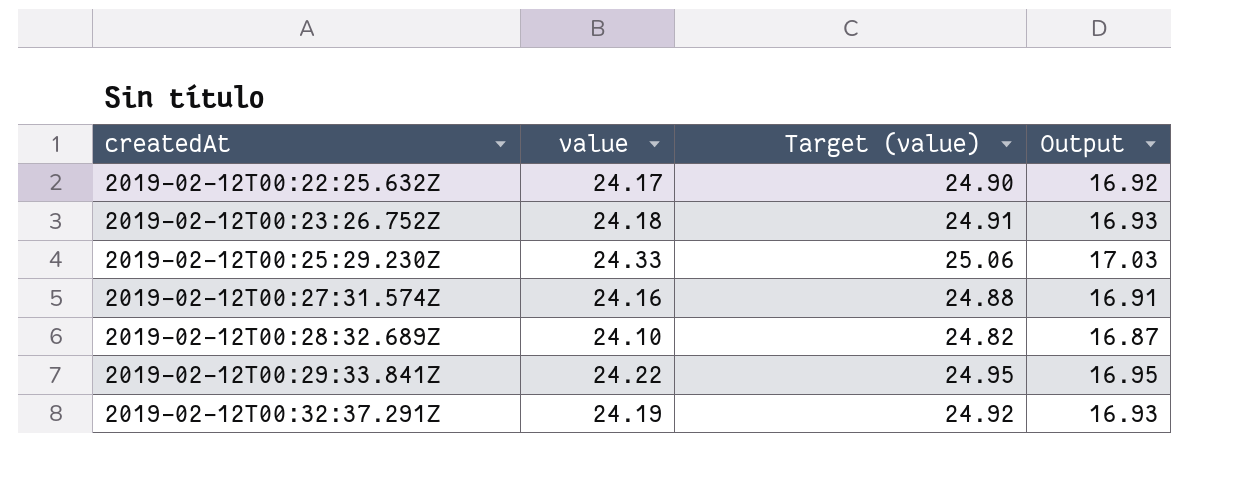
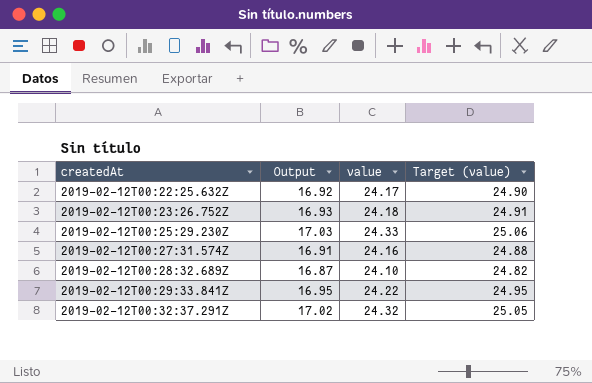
column Output | position: 4 -> 2
2019-02-12T00:32:37.291Z | Output: 16.93 -> 17.02
2019-02-12T00:32:37.291Z | value: 24.19 -> 24.32
2019-02-12T00:32:37.291Z | Target (value): 24.92 -> 25.05

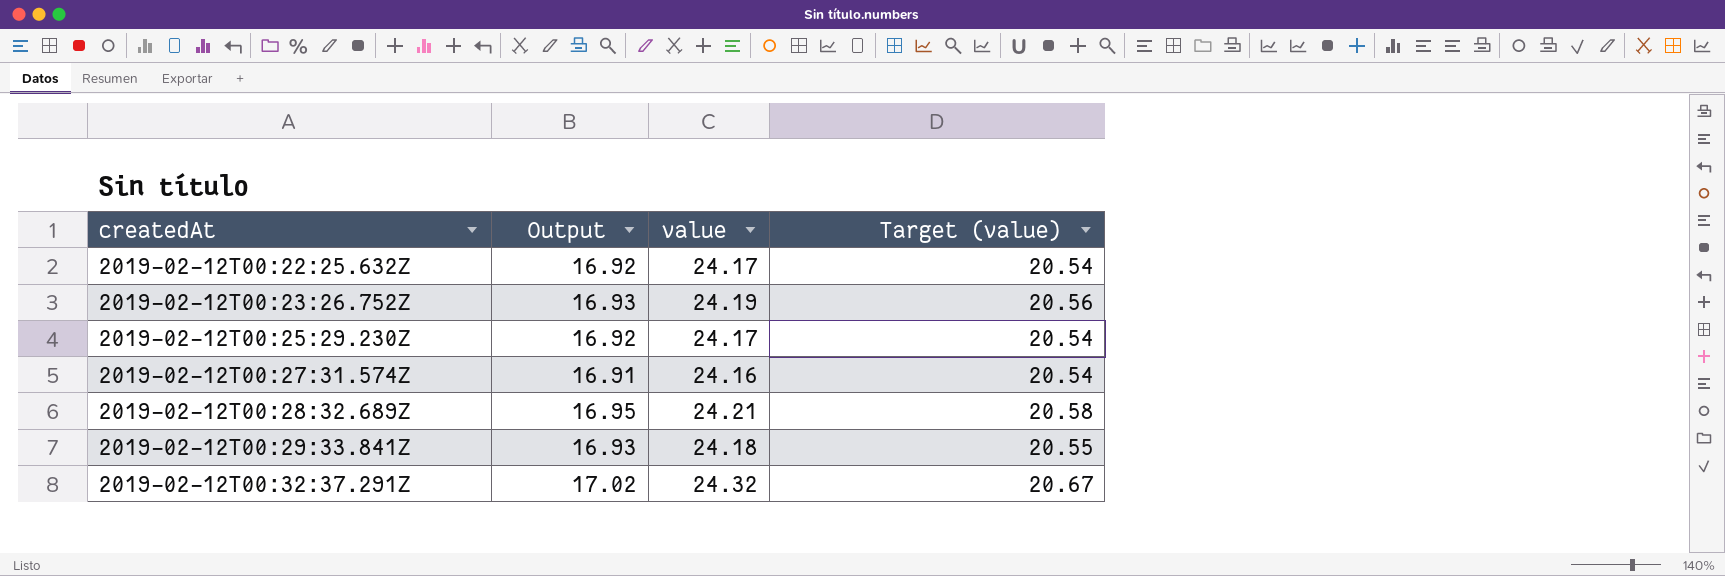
column Target (value) | formula: [value] * 1.03 -> [value] * 0.85
2019-02-12T00:23:26.752Z | value: 24.18 -> 24.19
2019-02-12T00:25:29.230Z | Output: 17.03 -> 16.92
2019-02-12T00:25:29.230Z | value: 24.33 -> 24.17
2019-02-12T00:28:32.689Z | Output: 16.87 -> 16.95
2019-02-12T00:28:32.689Z | value: 24.10 -> 24.21
2019-02-12T00:29:33.841Z | Output: 16.95 -> 16.93
2019-02-12T00:29:33.841Z | value: 24.22 -> 24.18

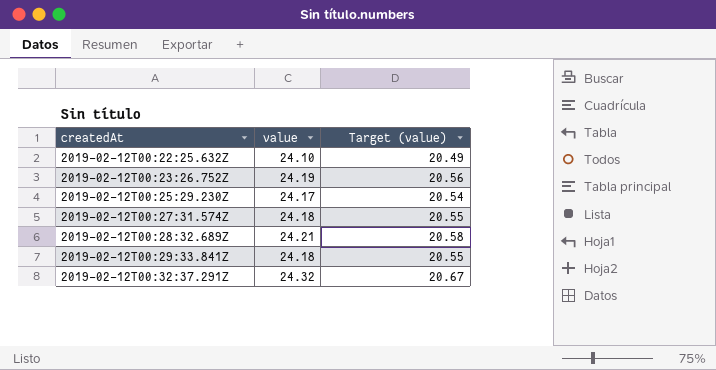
column Output | formula: [value] * 0.7 -> none
2019-02-12T00:22:25.632Z | value: 24.17 -> 24.10
2019-02-12T00:22:25.632Z | Target (value): 20.54 -> 20.49
2019-02-12T00:27:31.574Z | value: 24.16 -> 24.18
2019-02-12T00:27:31.574Z | Target (value): 20.54 -> 20.55

